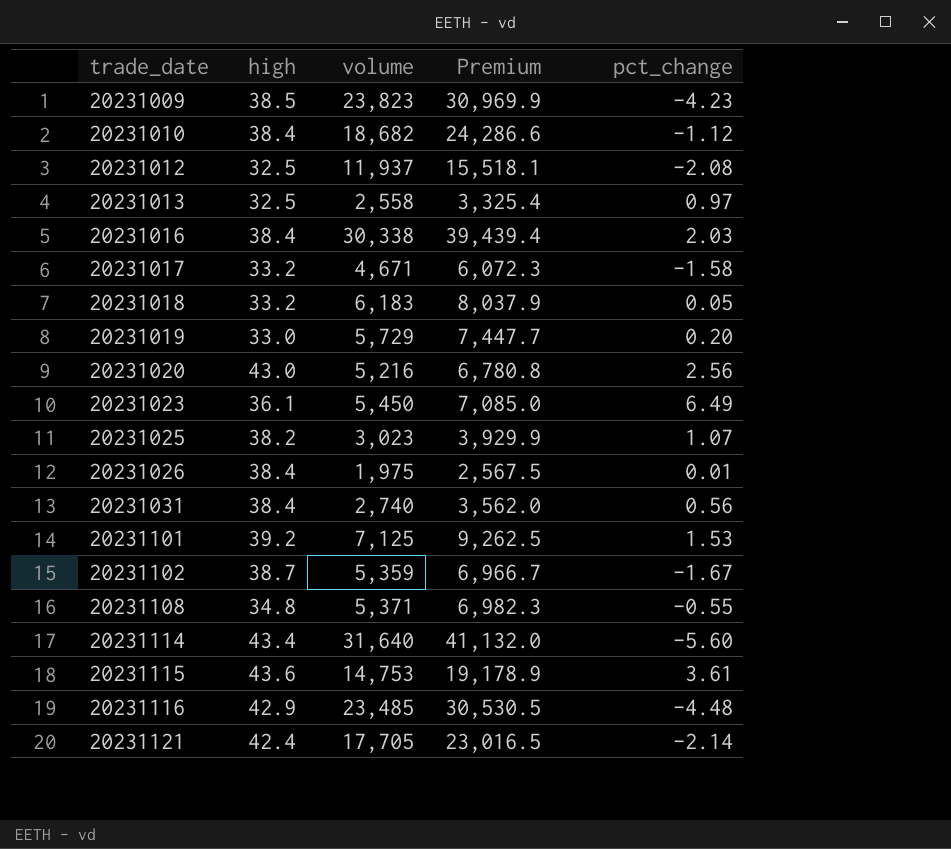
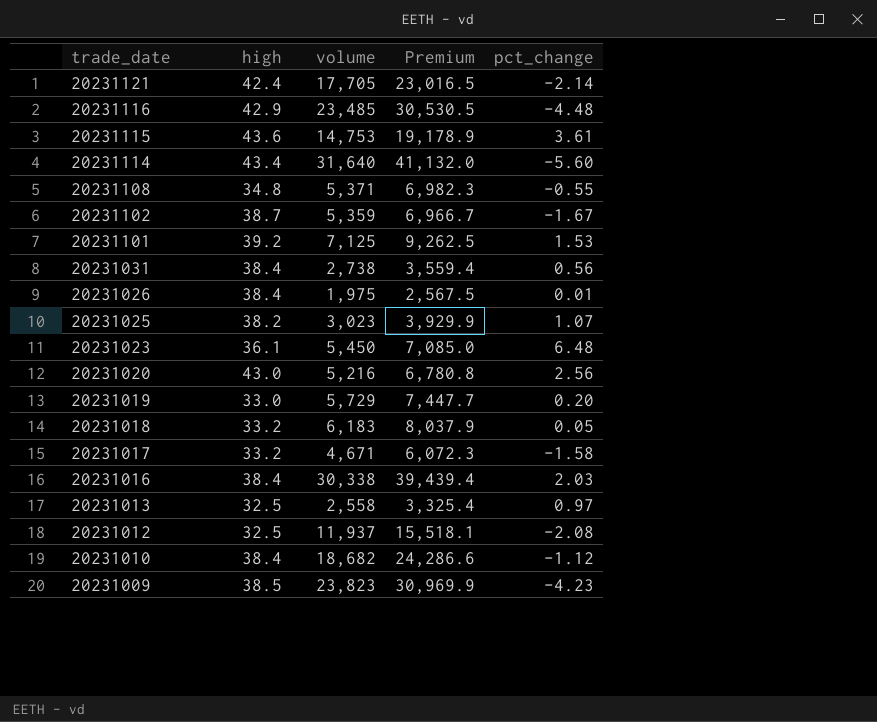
row order: trade_date ascending -> trade_date descending
20231031 | volume: 2,740 -> 2,738
20231031 | Premium: 3,562.0 -> 3,559.4
20231023 | pct_change: 6.49 -> 6.48

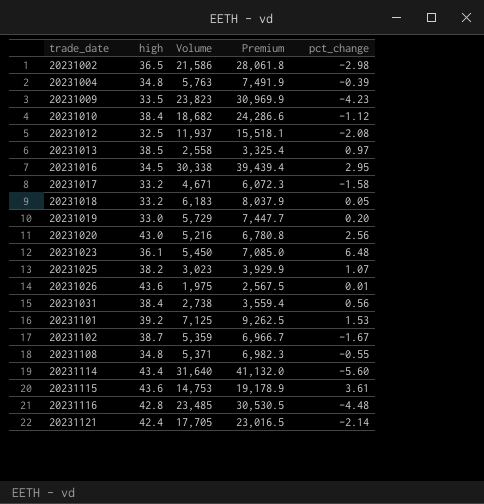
row order: trade_date descending -> trade_date ascending
column name: volume -> Volume
row 20231002: none -> 36.5 | 21,586 | 28,061.8 | -2.98
row 20231004: none -> 34.8 | 5,763 | 7,491.9 | -0.39
20231009 | high: 38.5 -> 33.5
20231013 | high: 32.5 -> 38.5
20231016 | high: 38.4 -> 34.5
20231016 | pct_change: 2.03 -> 2.95
20231026 | high: 38.4 -> 43.6
20231116 | high: 42.9 -> 42.8

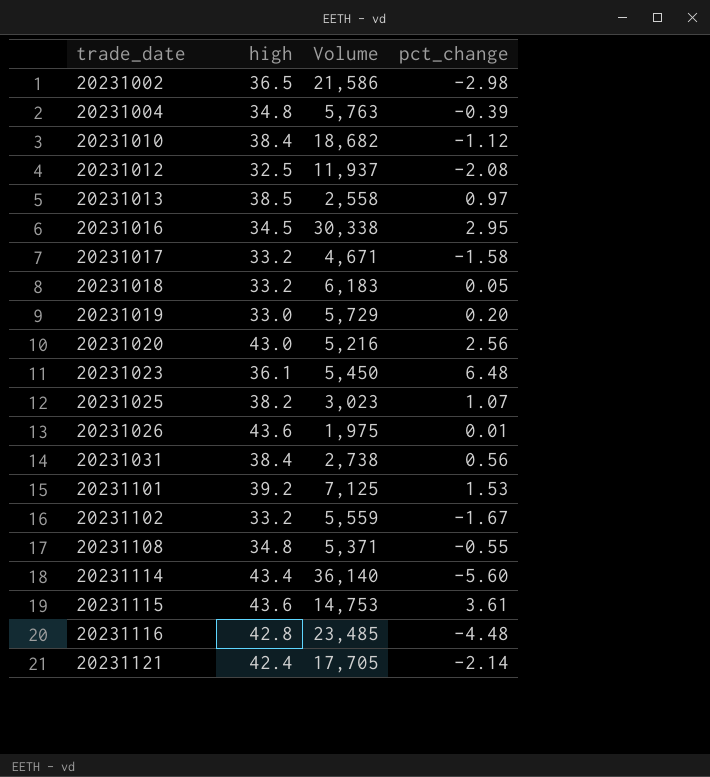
column Premium | formula: [Volume] * 1.3 -> none
row 20231009: 33.5 | 23,823 | 30,969.9 | -4.23 -> none
20231102 | high: 38.7 -> 33.2
20231102 | Volume: 5,359 -> 5,559
20231114 | Volume: 31,640 -> 36,140

